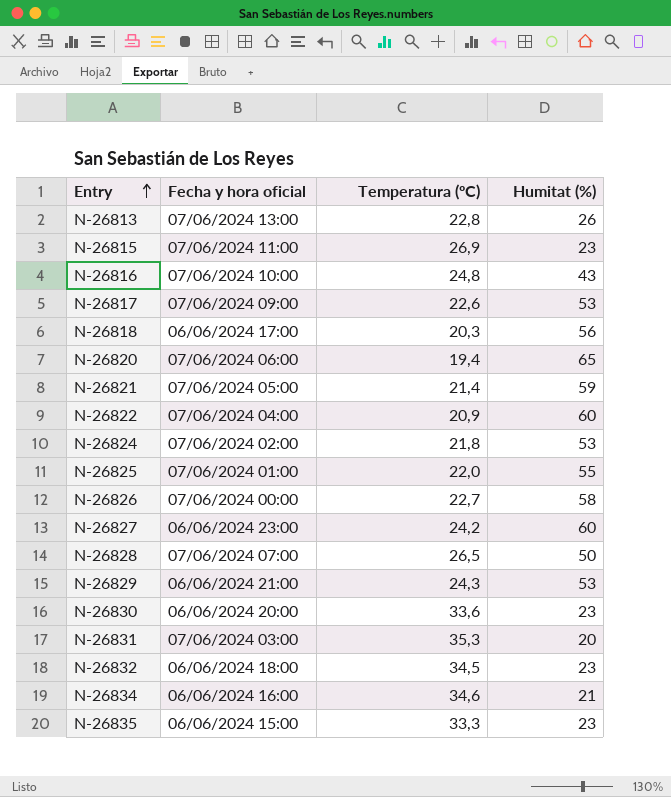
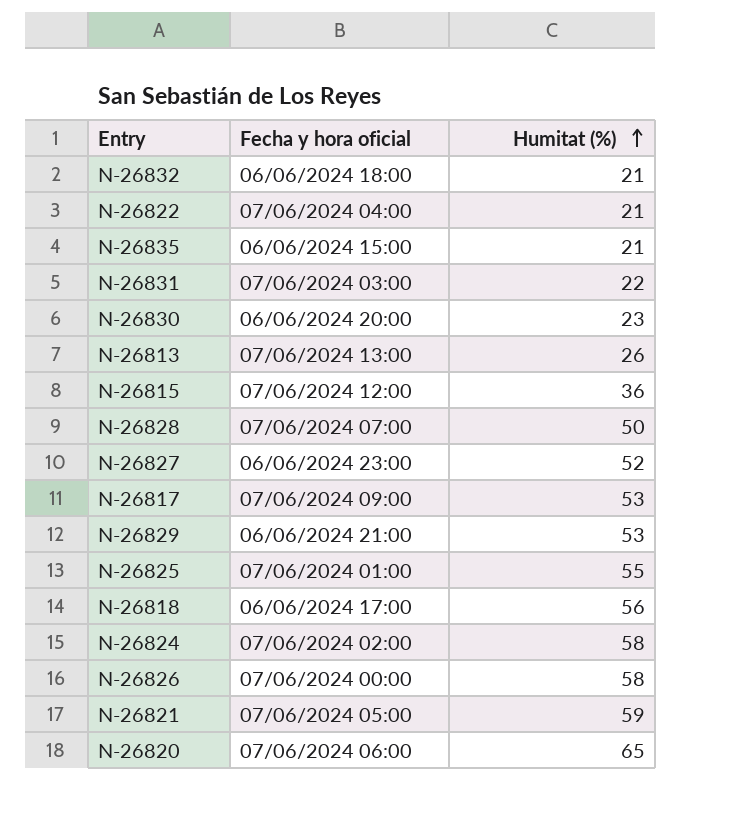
row order: Entry ascending -> Humitat (%) ascending
column Temperatura (ºC) | position: 3 -> none
row N-26816: 07/06/2024 10:00 | 24,8 | 43 -> none
row N-26834: 06/06/2024 16:00 | 34,6 | 21 -> none
N-26832 | Humitat (%): 23 -> 21
N-26822 | Humitat (%): 60 -> 21
N-26835 | Humitat (%): 23 -> 21
N-26831 | Humitat (%): 20 -> 22
N-26815 | Fecha y hora oficial: 07/06/2024 11:00 -> 07/06/2024 12:00
N-26815 | Humitat (%): 23 -> 36
N-26827 | Humitat (%): 60 -> 52
N-26824 | Humitat (%): 53 -> 58

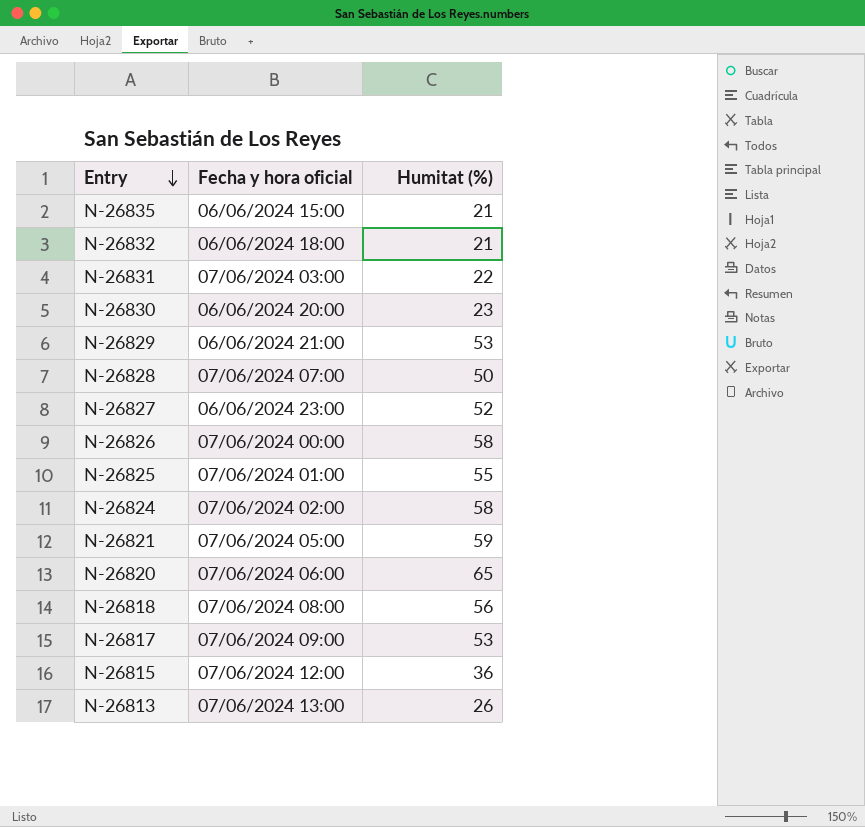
row order: Humitat (%) ascending -> Entry descending
row N-26822: 07/06/2024 04:00 | 21 -> none
N-26818 | Fecha y hora oficial: 06/06/2024 17:00 -> 07/06/2024 08:00

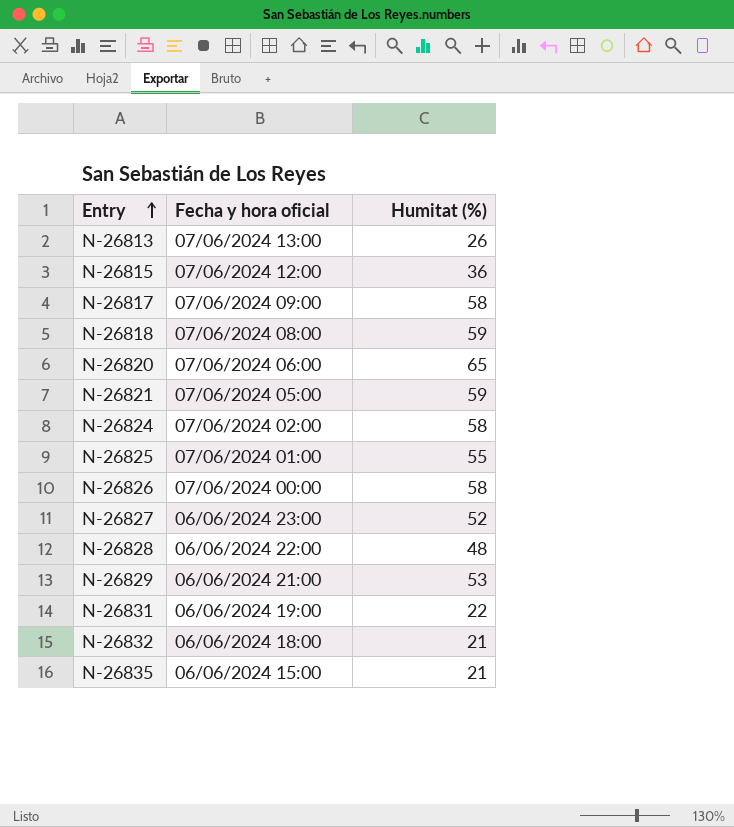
row order: Entry descending -> Entry ascending
row N-26830: 06/06/2024 20:00 | 23 -> none
N-26817 | Humitat (%): 53 -> 58
N-26818 | Humitat (%): 56 -> 59
N-26828 | Fecha y hora oficial: 07/06/2024 07:00 -> 06/06/2024 22:00
N-26828 | Humitat (%): 50 -> 48
N-26831 | Fecha y hora oficial: 07/06/2024 03:00 -> 06/06/2024 19:00

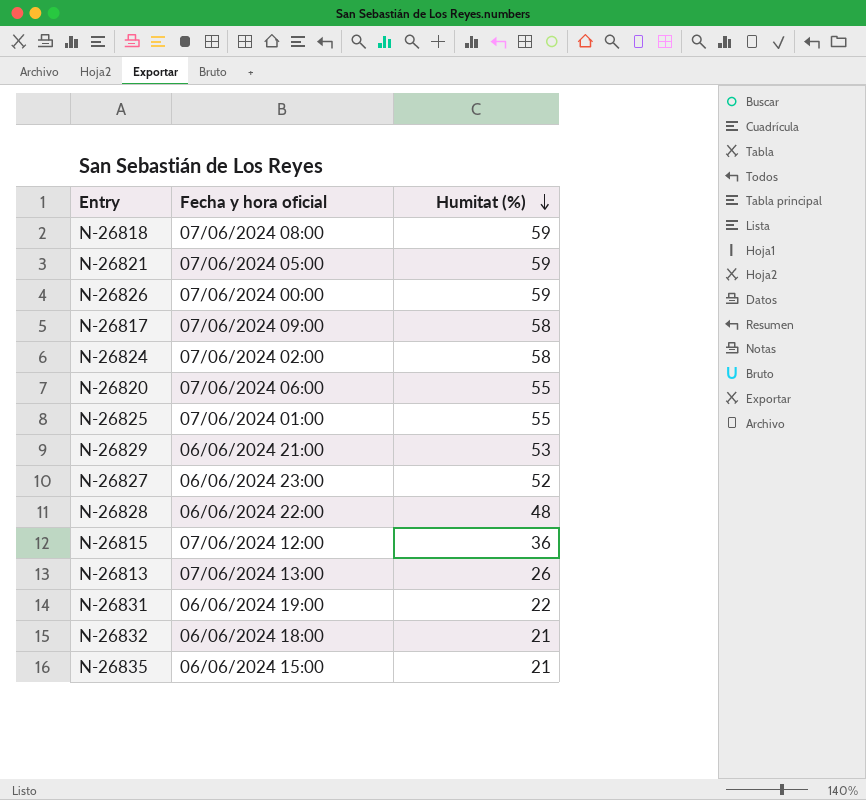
row order: Entry ascending -> Humitat (%) descending
N-26826 | Humitat (%): 58 -> 59
N-26820 | Humitat (%): 65 -> 55

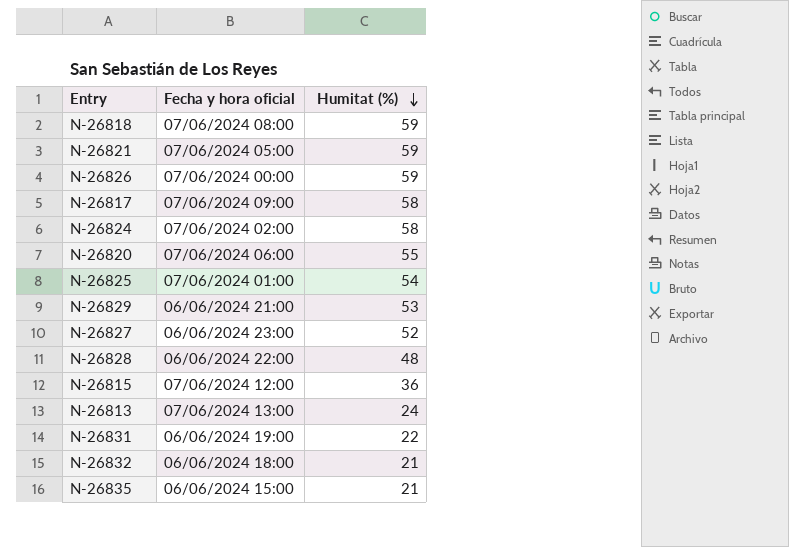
N-26825 | Humitat (%): 55 -> 54
N-26813 | Humitat (%): 26 -> 24

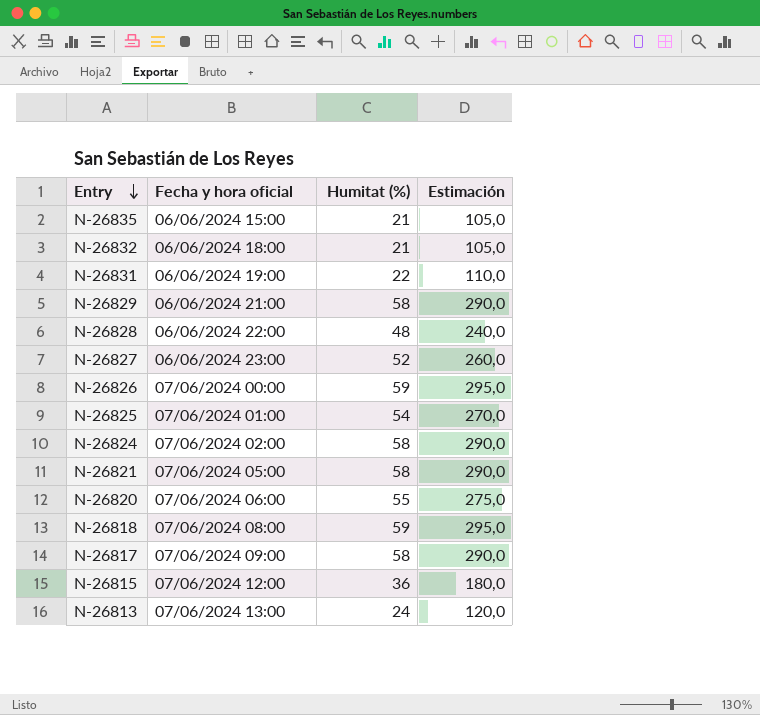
row order: Humitat (%) descending -> Entry descending
column Estimación | formula: none -> [Humitat (%)] * 5
N-26829 | Humitat (%): 53 -> 58
N-26821 | Humitat (%): 59 -> 58

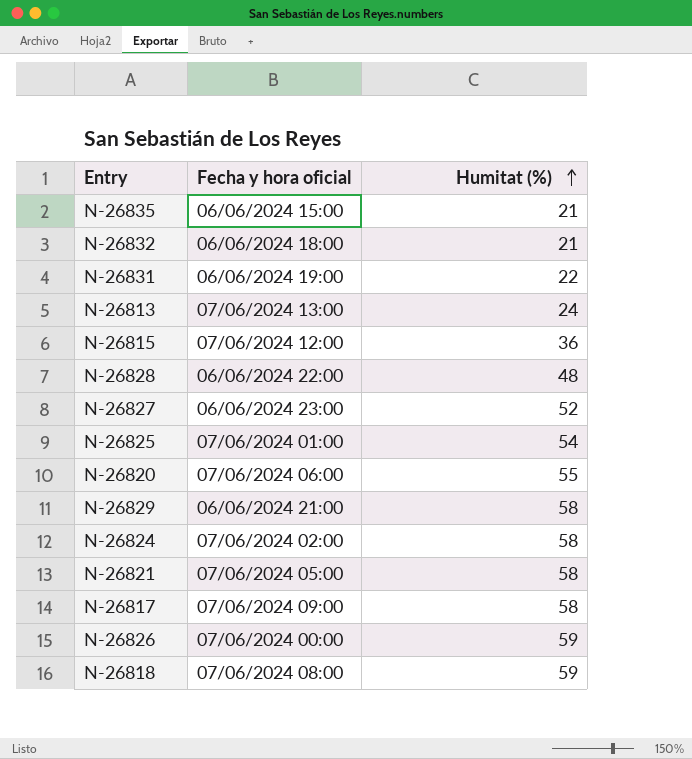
row order: Entry descending -> Humitat (%) ascending
column Estimación | formula: [Humitat (%)] * 5 -> none

